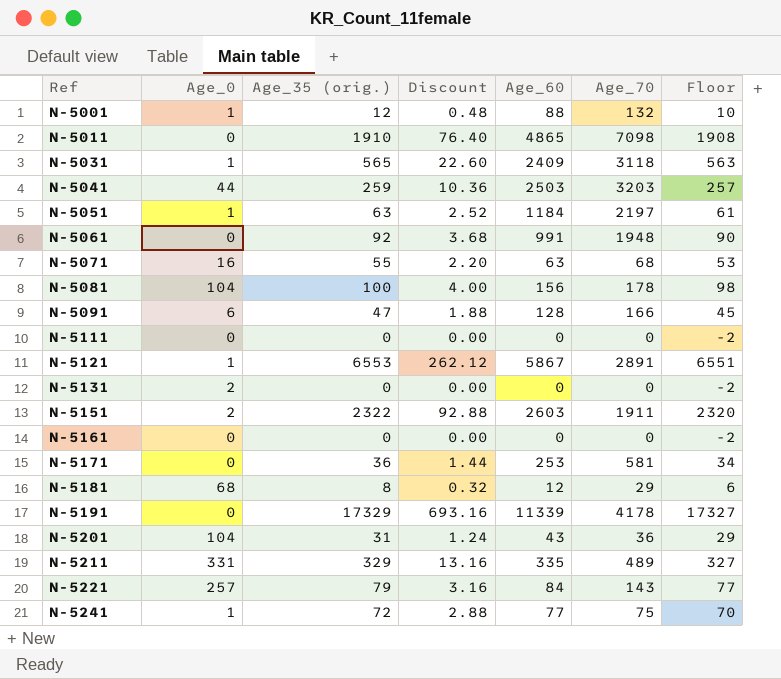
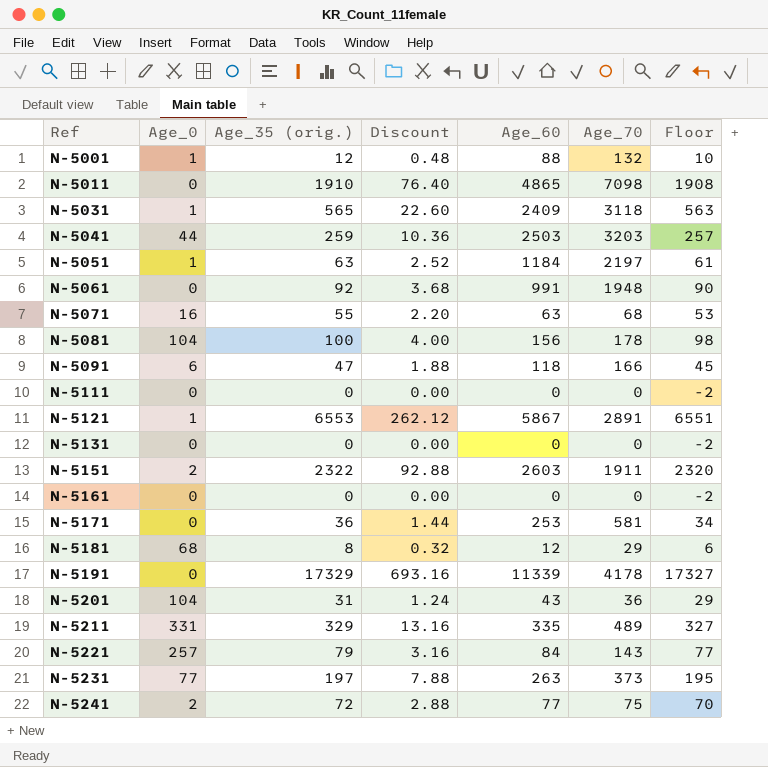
N-5091 | Age_60: 128 -> 118
N-5131 | Age_0: 2 -> 0
row N-5231: none -> 77 | 197 | 7.88 | 263 | 373 | 195
N-5241 | Age_0: 1 -> 2

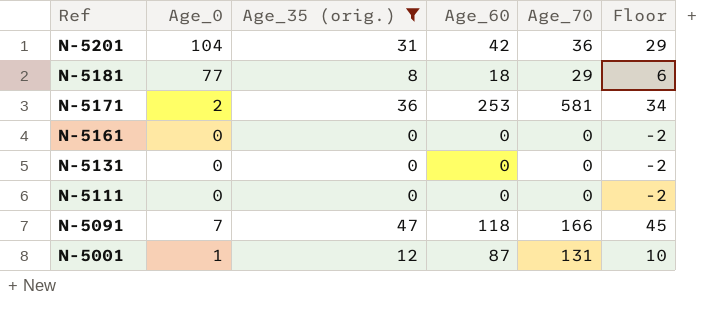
filter: none -> Age_35 (orig.) <= 47
row order: Ref ascending -> Ref descending
column Discount | formula: [Age_35 (orig.)] * 0.04 -> none
N-5201 | Age_60: 43 -> 42
N-5181 | Age_0: 68 -> 77
N-5181 | Age_60: 12 -> 18
N-5171 | Age_0: 0 -> 2
N-5091 | Age_0: 6 -> 7
N-5001 | Age_60: 88 -> 87
N-5001 | Age_70: 132 -> 131

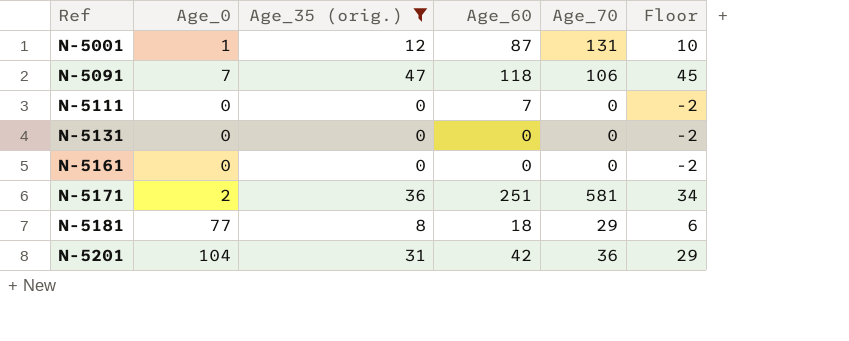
row order: Ref descending -> Ref ascending
N-5091 | Age_70: 166 -> 106
N-5111 | Age_60: 0 -> 7
N-5171 | Age_60: 253 -> 251

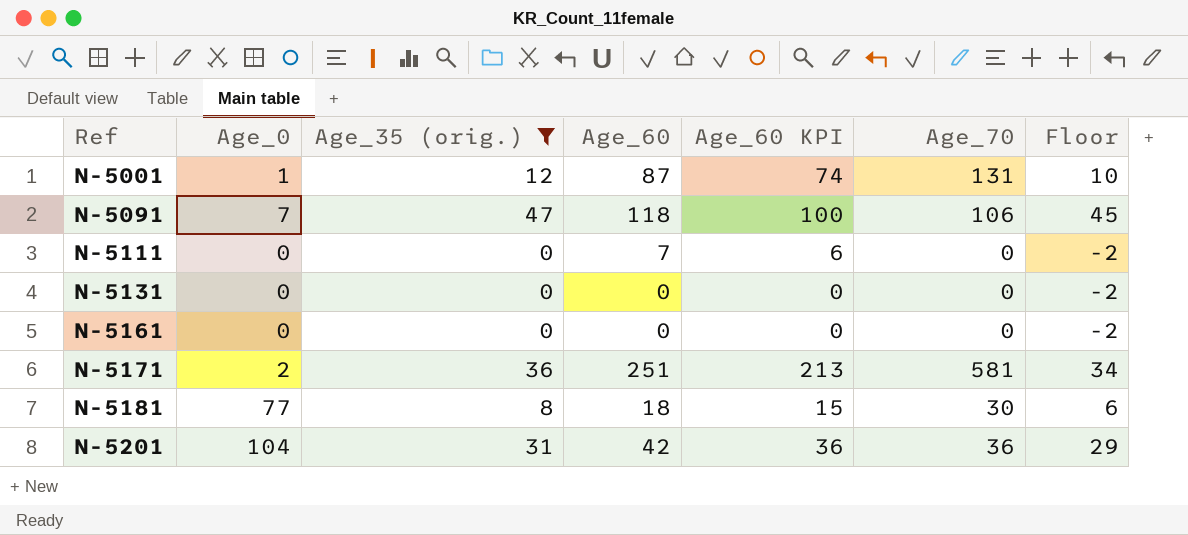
column Age_60 KPI | formula: none -> [Age_60] * 0.85
N-5181 | Age_70: 29 -> 30

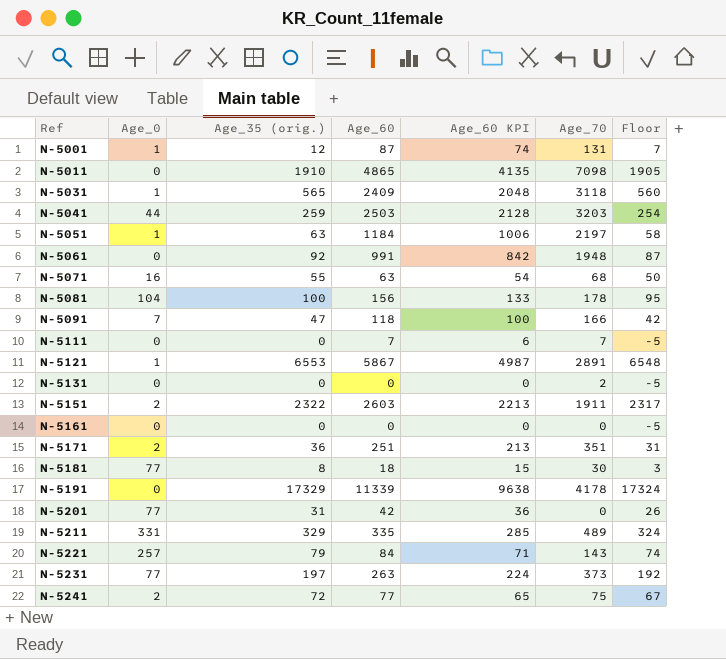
filter: Age_35 (orig.) <= 47 -> none
column Floor | formula: [Age_35 (orig.)] - 2 -> [Age_35 (orig.)] - 5
N-5091 | Age_70: 106 -> 166
N-5111 | Age_70: 0 -> 7
N-5131 | Age_70: 0 -> 2
N-5171 | Age_70: 581 -> 351
N-5201 | Age_0: 104 -> 77
N-5201 | Age_70: 36 -> 0

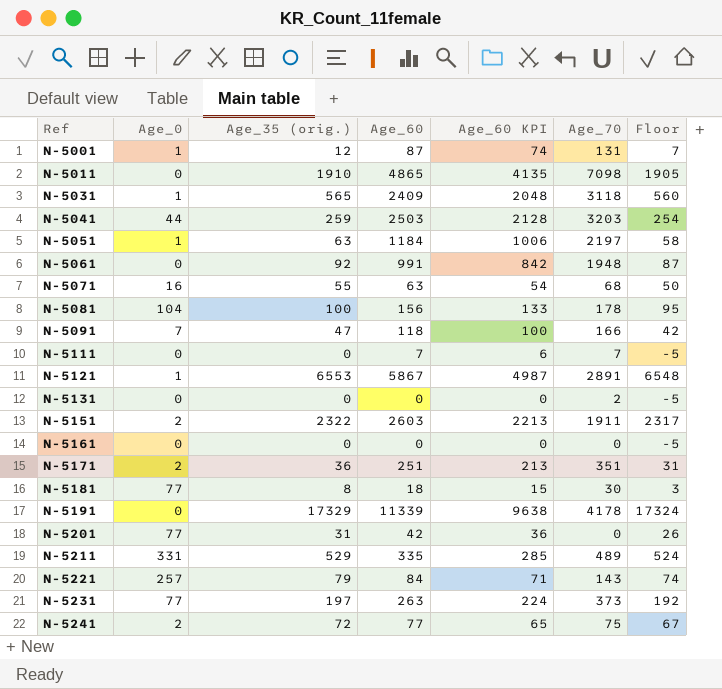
N-5211 | Age_35 (orig.): 329 -> 529
N-5211 | Floor: 324 -> 524

